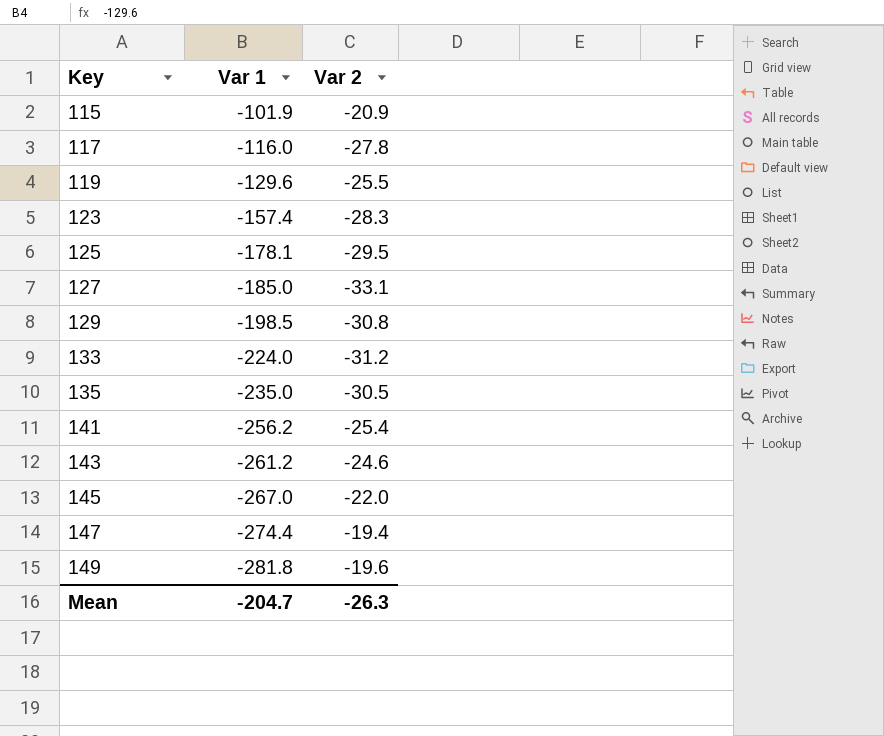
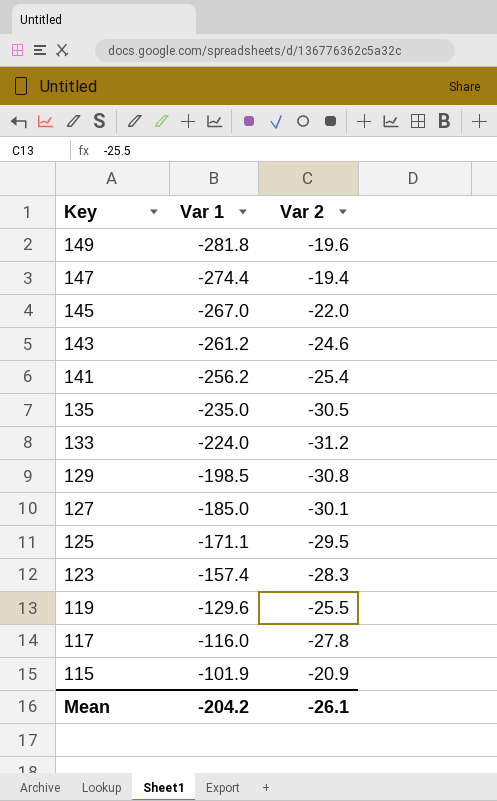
row order: Key ascending -> Key descending
127 | Var 2: -33.1 -> -30.1
125 | Var 1: -178.1 -> -171.1
Mean | Var 1: -204.7 -> -204.2
Mean | Var 2: -26.3 -> -26.1

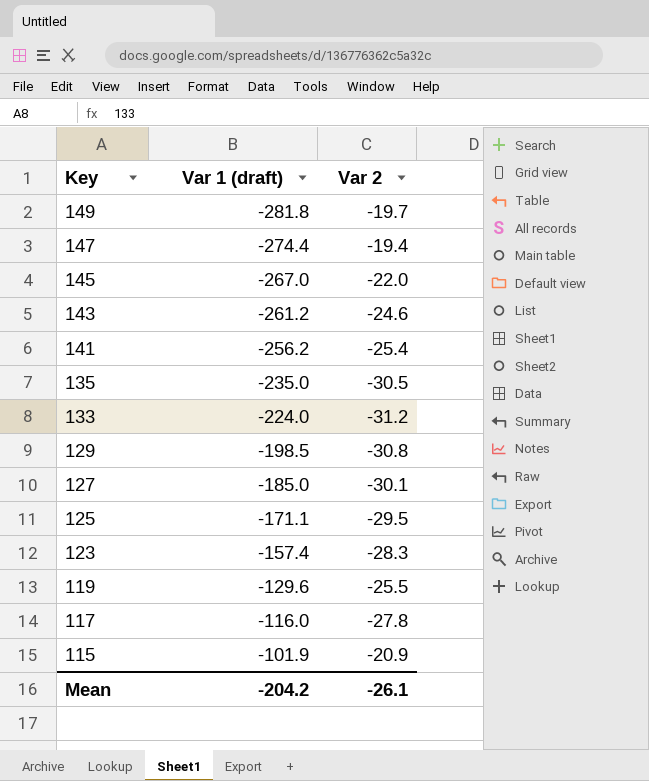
column name: Var 1 -> Var 1 (draft)
149 | Var 2: -19.6 -> -19.7

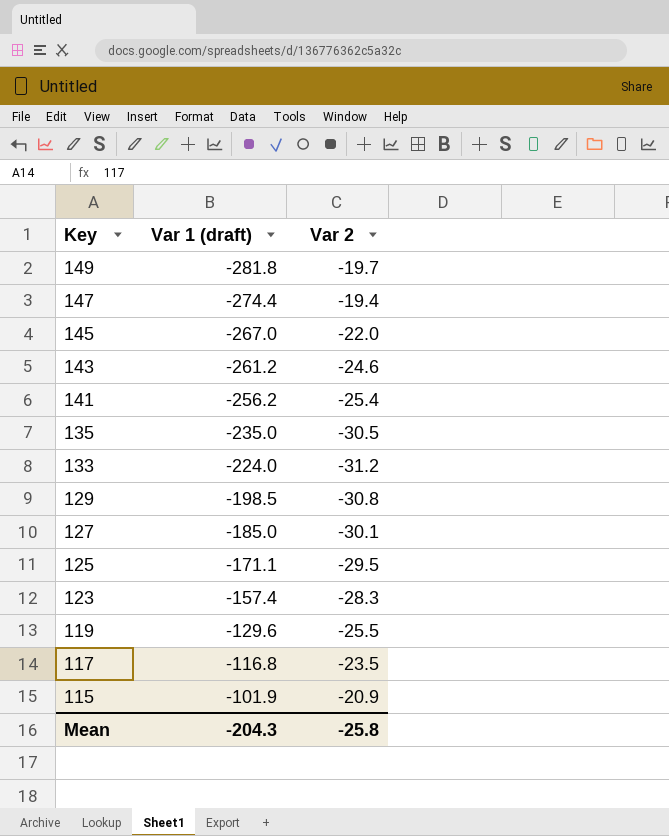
117 | Var 1 (draft): -116.0 -> -116.8
117 | Var 2: -27.8 -> -23.5
Mean | Var 1 (draft): -204.2 -> -204.3
Mean | Var 2: -26.1 -> -25.8

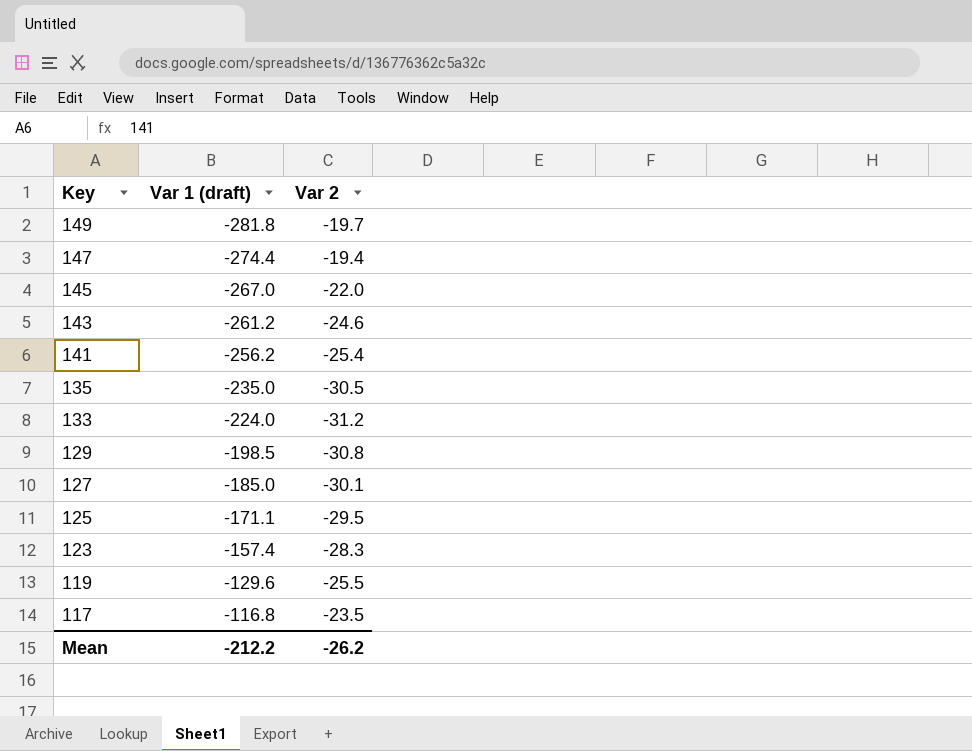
row 115: -101.9 | -20.9 -> none
Mean | Var 1 (draft): -204.3 -> -212.2
Mean | Var 2: -25.8 -> -26.2

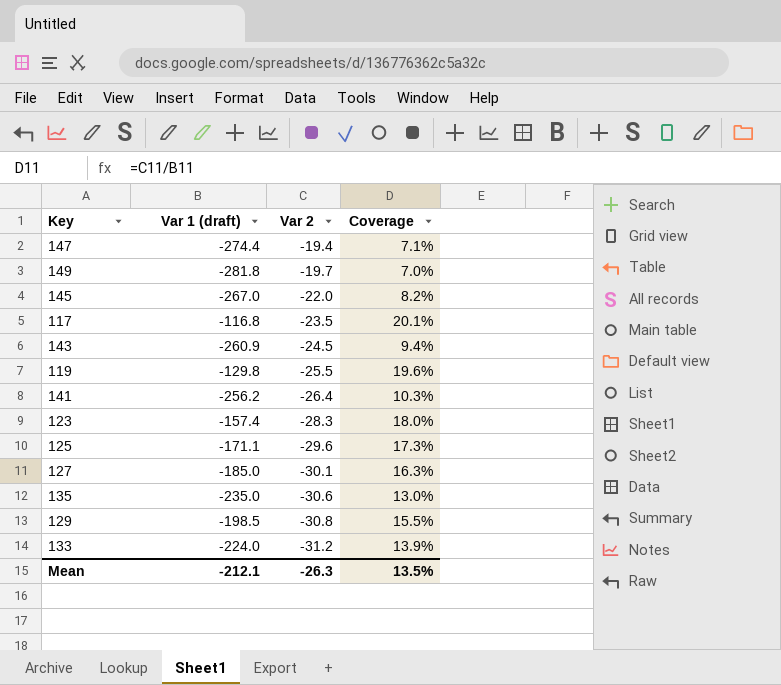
row order: Key descending -> Var 2 descending
column Coverage | formula: none -> [Var 2] / [Var 1 (draft)]
143 | Var 1 (draft): -261.2 -> -260.9
143 | Var 2: -24.6 -> -24.5
119 | Var 1 (draft): -129.6 -> -129.8
141 | Var 2: -25.4 -> -26.4
125 | Var 2: -29.5 -> -29.6
135 | Var 2: -30.5 -> -30.6
Mean | Var 1 (draft): -212.2 -> -212.1
Mean | Var 2: -26.2 -> -26.3

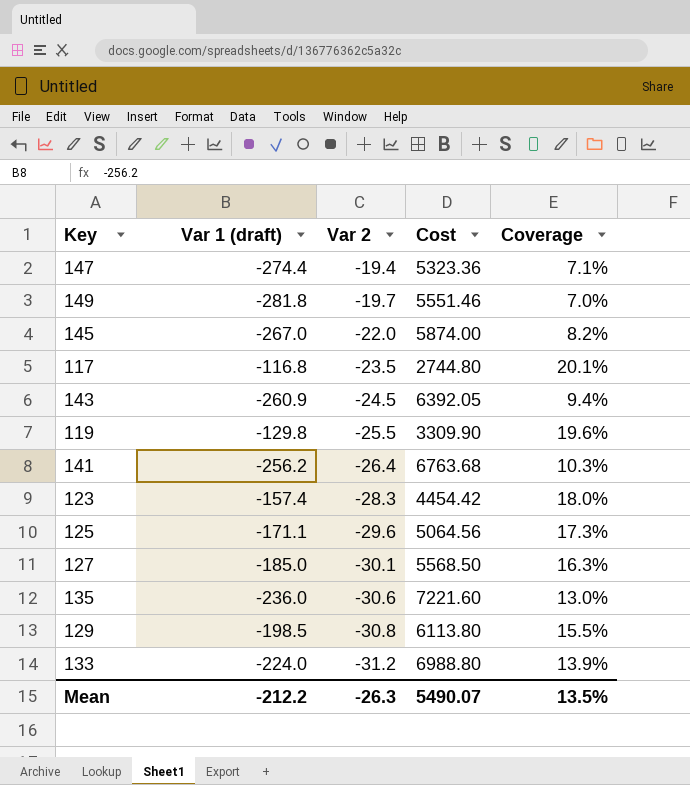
column Cost | formula: none -> [Var 1 (draft)] * [Var 2]
135 | Var 1 (draft): -235.0 -> -236.0
Mean | Var 1 (draft): -212.1 -> -212.2

